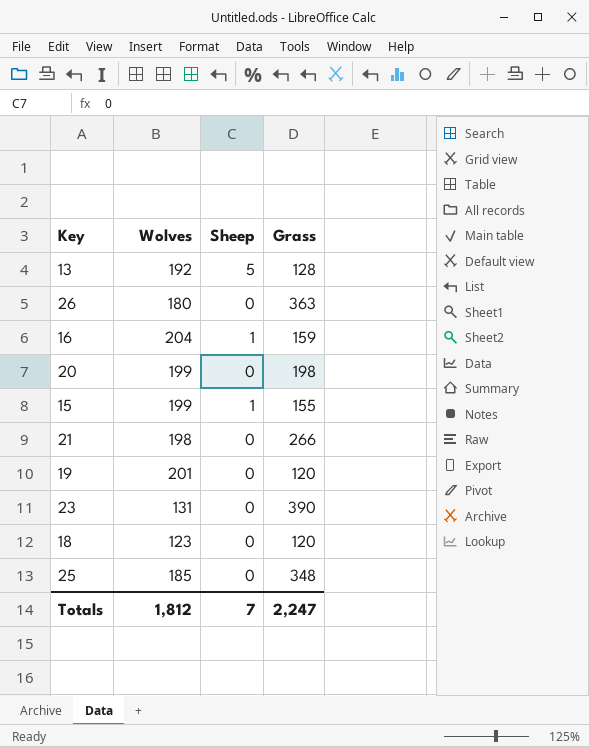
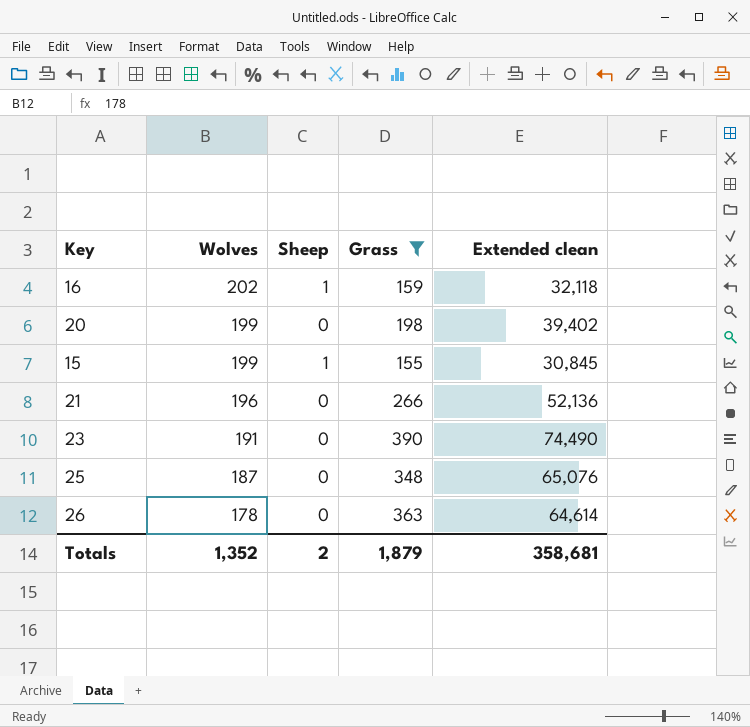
filter: none -> Grass >= 155
row order: none -> Wolves descending
column Extended clean | formula: none -> [Wolves] * [Grass]
16 | Wolves: 204 -> 202
21 | Wolves: 198 -> 196
23 | Wolves: 131 -> 191
25 | Wolves: 185 -> 187
26 | Wolves: 180 -> 178
Totals | Wolves: 1,812 -> 1,352
Totals | Sheep: 7 -> 2
Totals | Grass: 2,247 -> 1,879

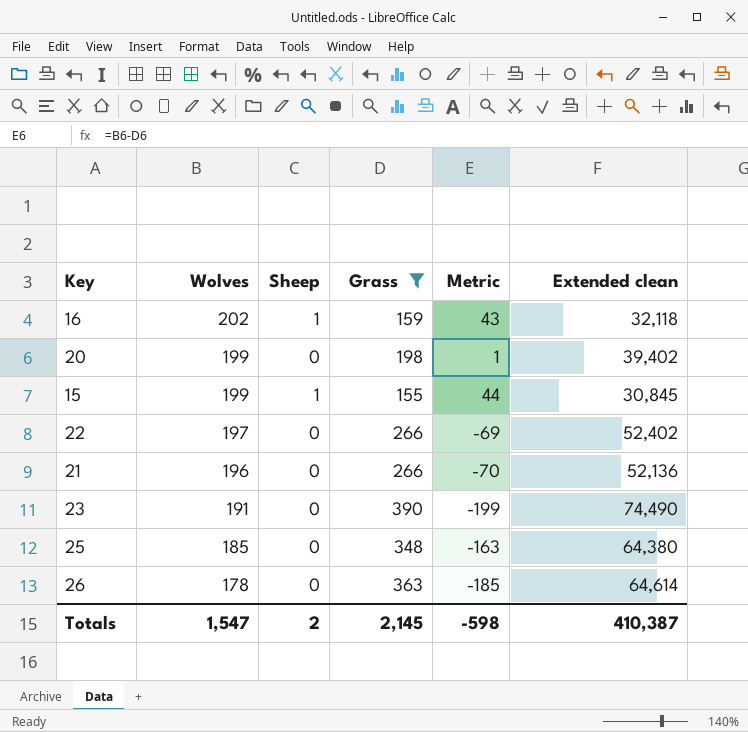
column Metric | formula: none -> [Wolves] - [Grass]
row 22: none -> 197 | 0 | 266 | -69 | 52,402
25 | Wolves: 187 -> 185
25 | Extended clean: 65,076 -> 64,380
Totals | Wolves: 1,352 -> 1,547
Totals | Grass: 1,879 -> 2,145
Totals | Extended clean: 358,681 -> 410,387

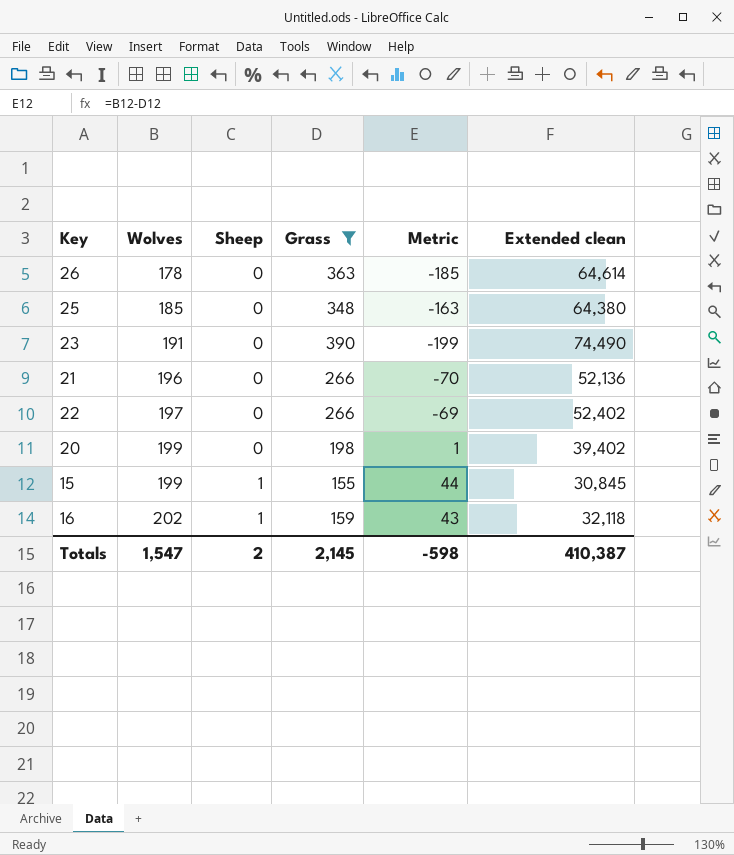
row order: Wolves descending -> Wolves ascending

